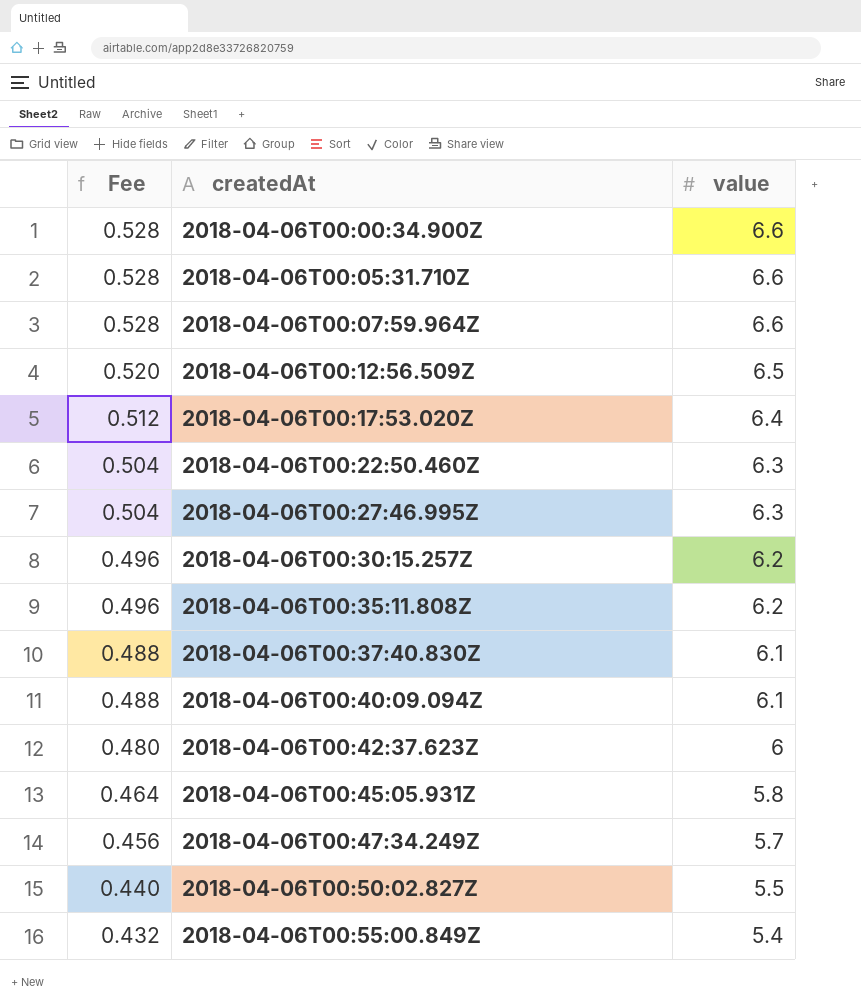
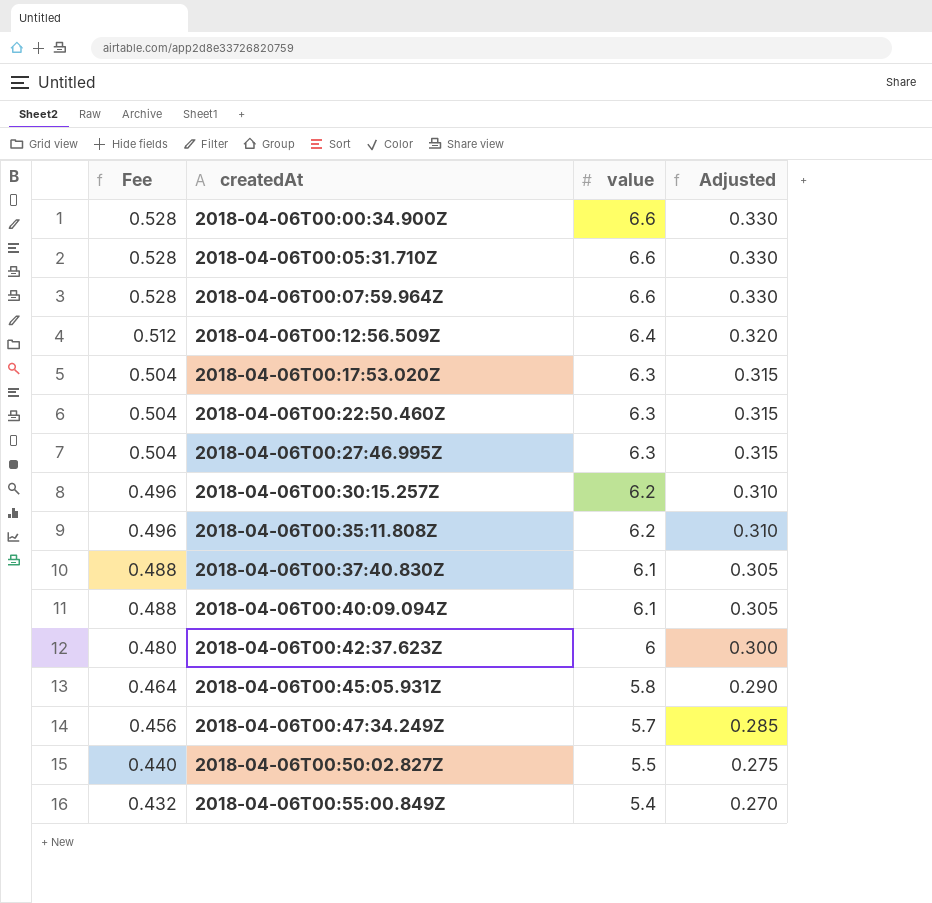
column Adjusted | formula: none -> [value] * 0.05
2018-04-06T00:12:56.509Z | Fee: 0.520 -> 0.512
2018-04-06T00:12:56.509Z | value: 6.5 -> 6.4
2018-04-06T00:17:53.020Z | Fee: 0.512 -> 0.504
2018-04-06T00:17:53.020Z | value: 6.4 -> 6.3

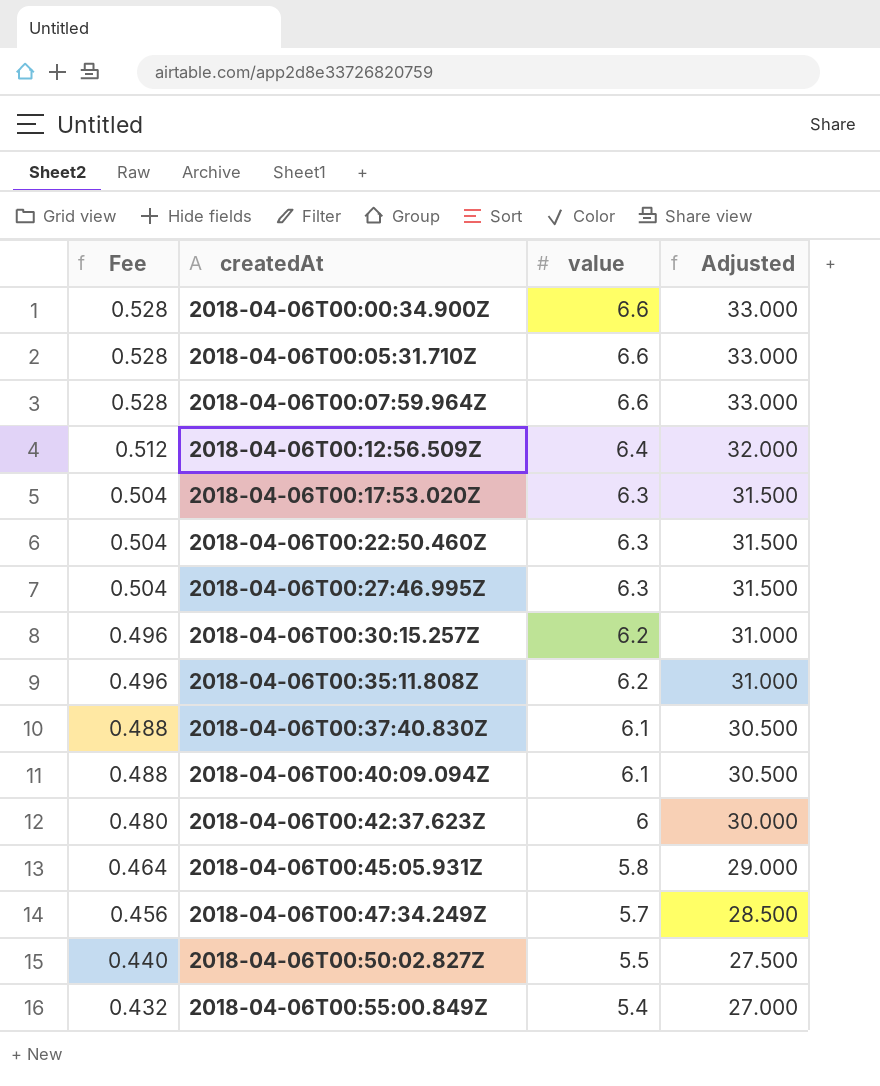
column Adjusted | formula: [value] * 0.05 -> [value] * 5

